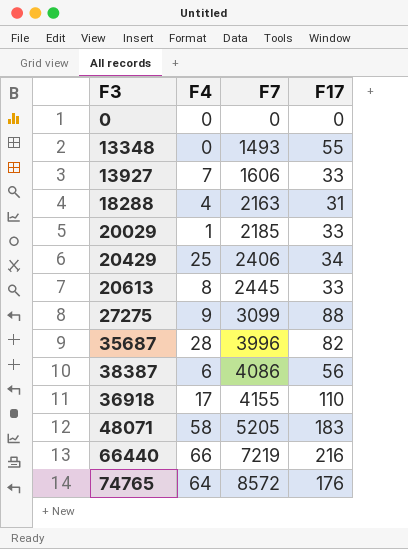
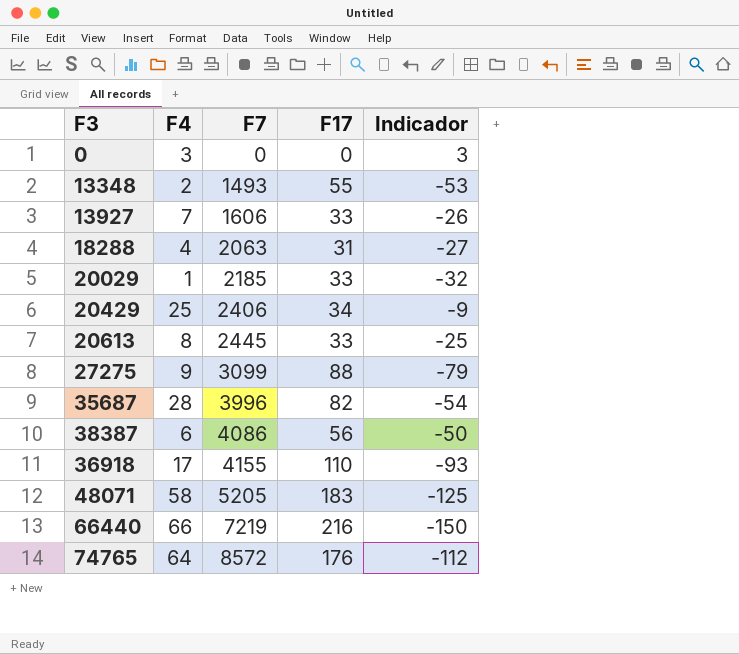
column Indicador | formula: none -> [F4] - [F17]
0 | F4: 0 -> 3
13348 | F4: 0 -> 2
18288 | F7: 2163 -> 2063

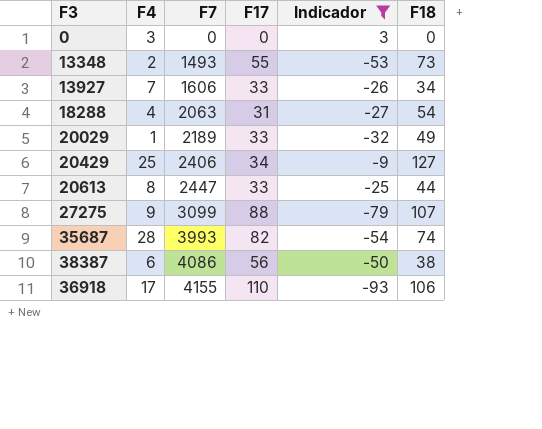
filter: none -> Indicador >= -93
column F18 | position: none -> 6
20029 | F7: 2185 -> 2189
20613 | F7: 2445 -> 2447
35687 | F7: 3996 -> 3993

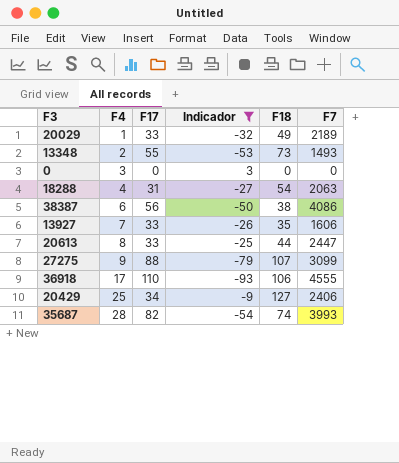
row order: F7 ascending -> F4 ascending
column F7 | position: 3 -> 6
13927 | F18: 34 -> 35
36918 | F7: 4155 -> 4555

